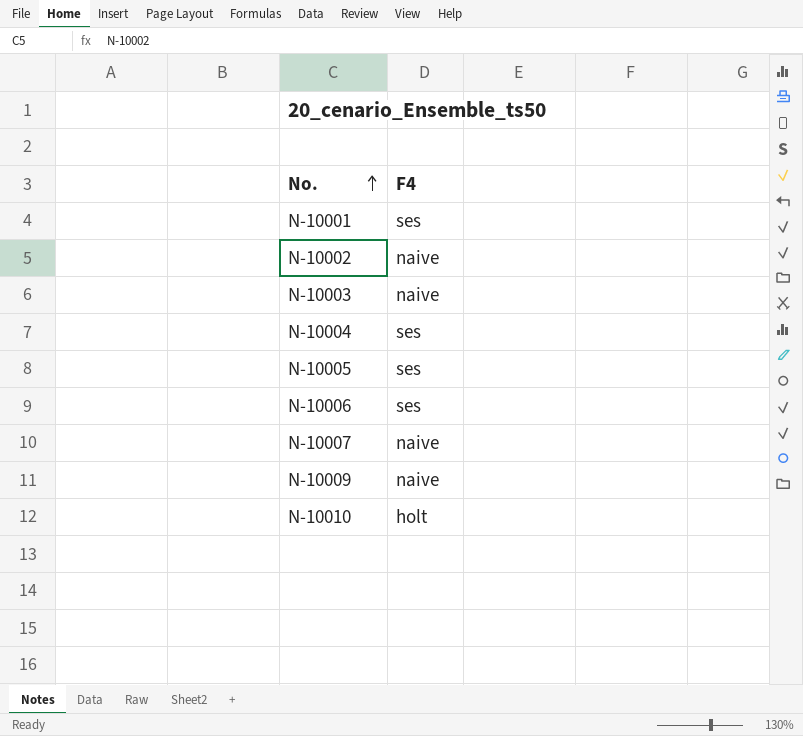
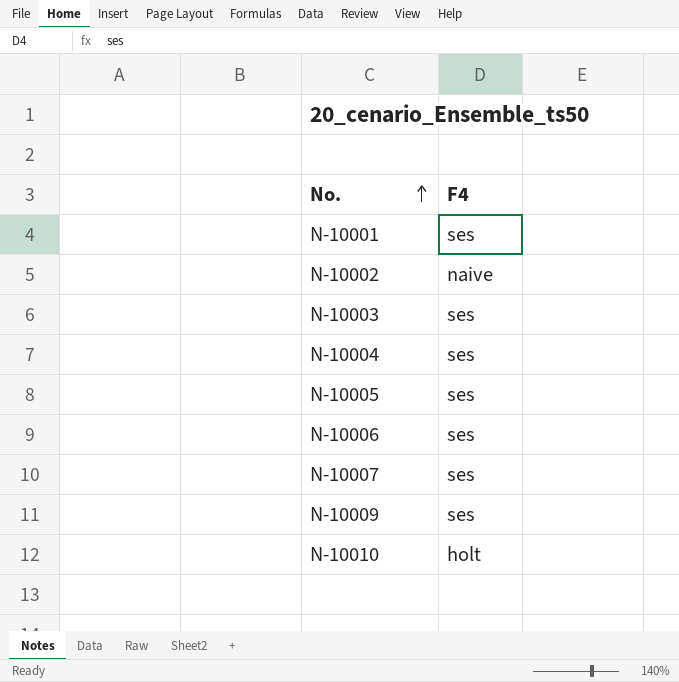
N-10003 | F4: naive -> ses
N-10007 | F4: naive -> ses
N-10009 | F4: naive -> ses

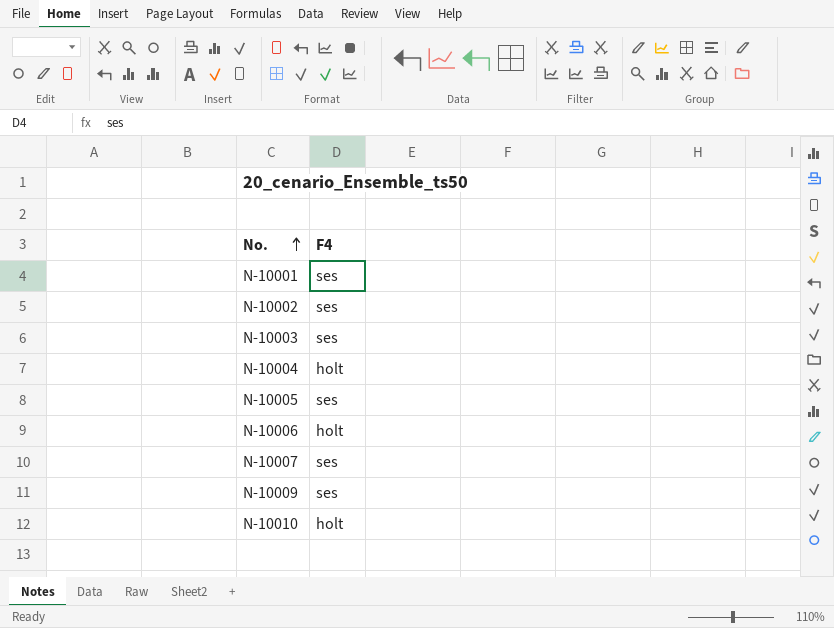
N-10002 | F4: naive -> ses
N-10004 | F4: ses -> holt
N-10006 | F4: ses -> holt

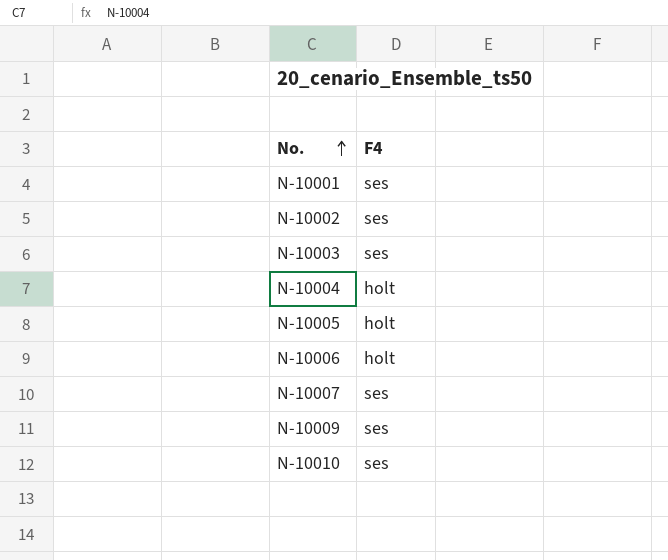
N-10005 | F4: ses -> holt
N-10010 | F4: holt -> ses

